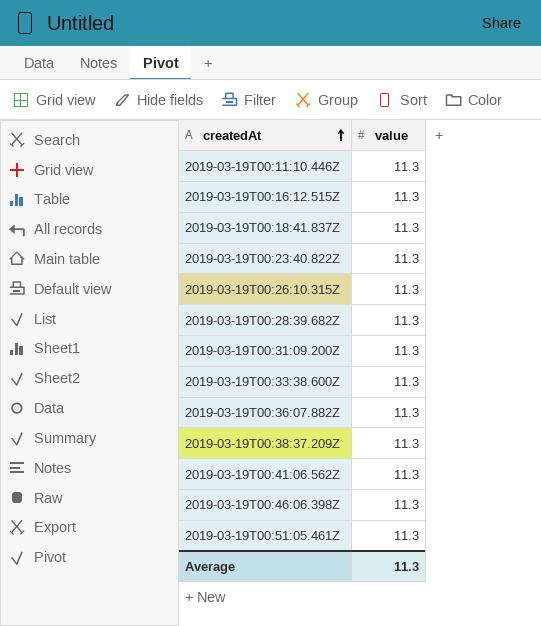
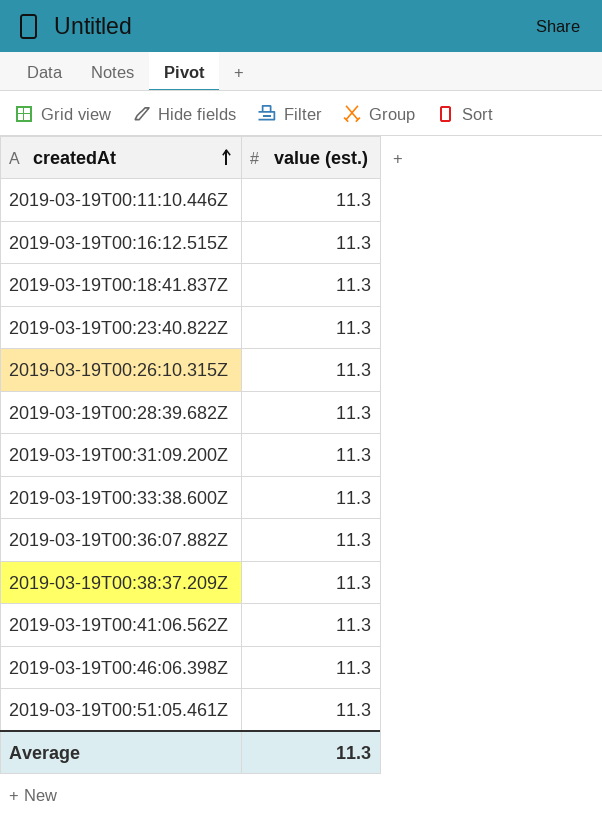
column name: value -> value (est.)

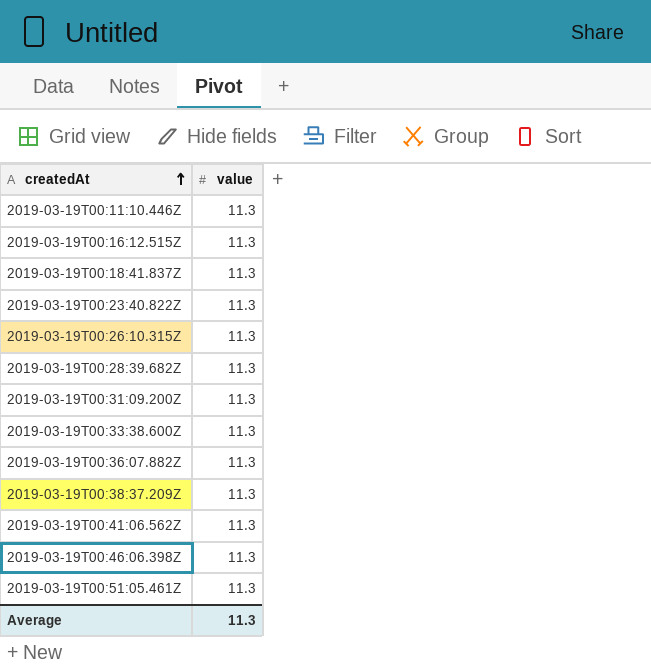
column name: value (est.) -> value

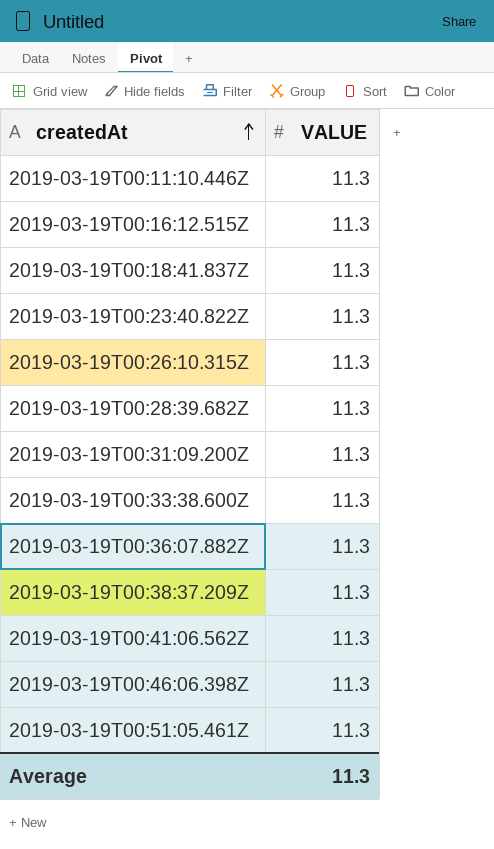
column name: value -> VALUE

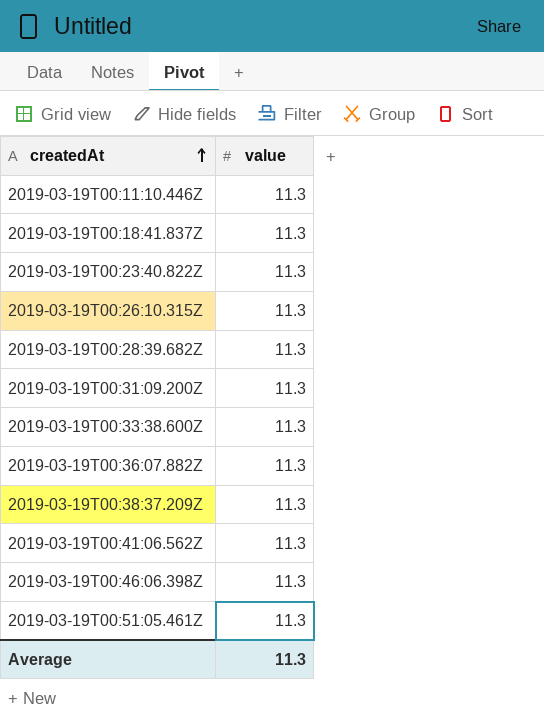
column name: VALUE -> value
row 2019-03-19T00:16:12.515Z: 11.3 -> none

